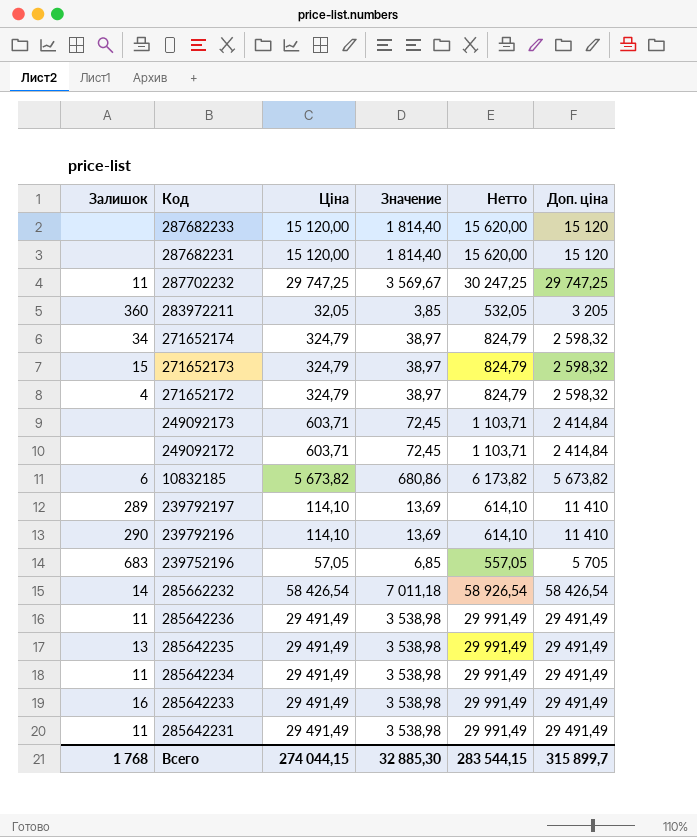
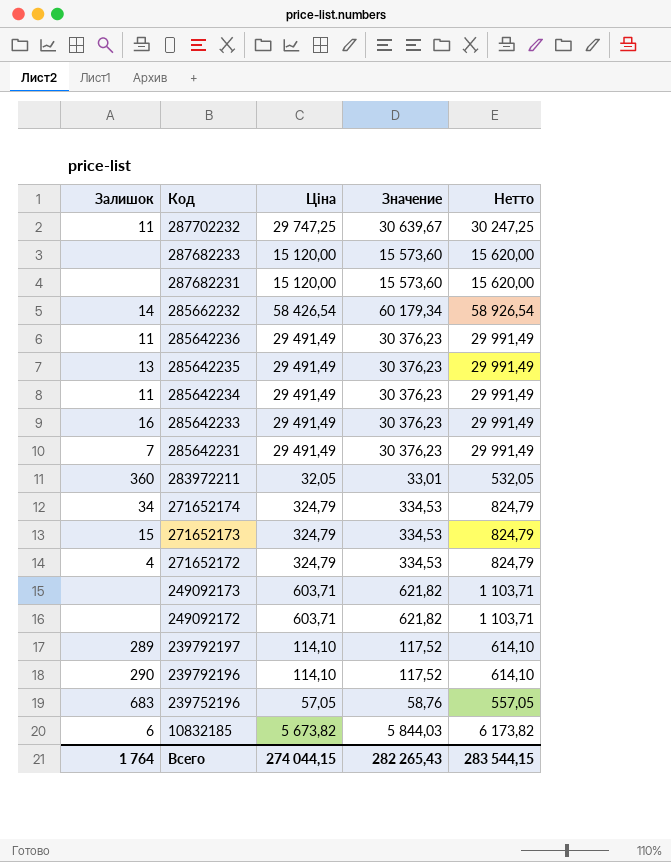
row order: none -> Код descending
column Доп. ціна | position: 6 -> none
column Значение | formula: [Ціна] * 0,12 -> [Ціна] * 1,03
285642231 | Залишок: 11 -> 7
Всего | Залишок: 1 768 -> 1 764
Всего | Значение: 32 885,30 -> 282 265,43

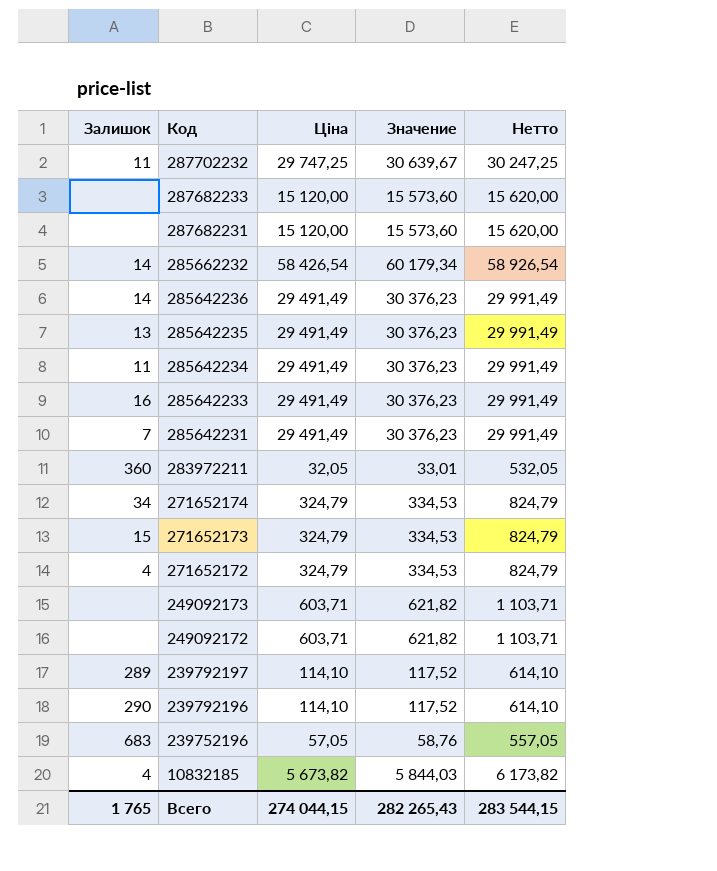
285642236 | Залишок: 11 -> 14
10832185 | Залишок: 6 -> 4
Всего | Залишок: 1 764 -> 1 765

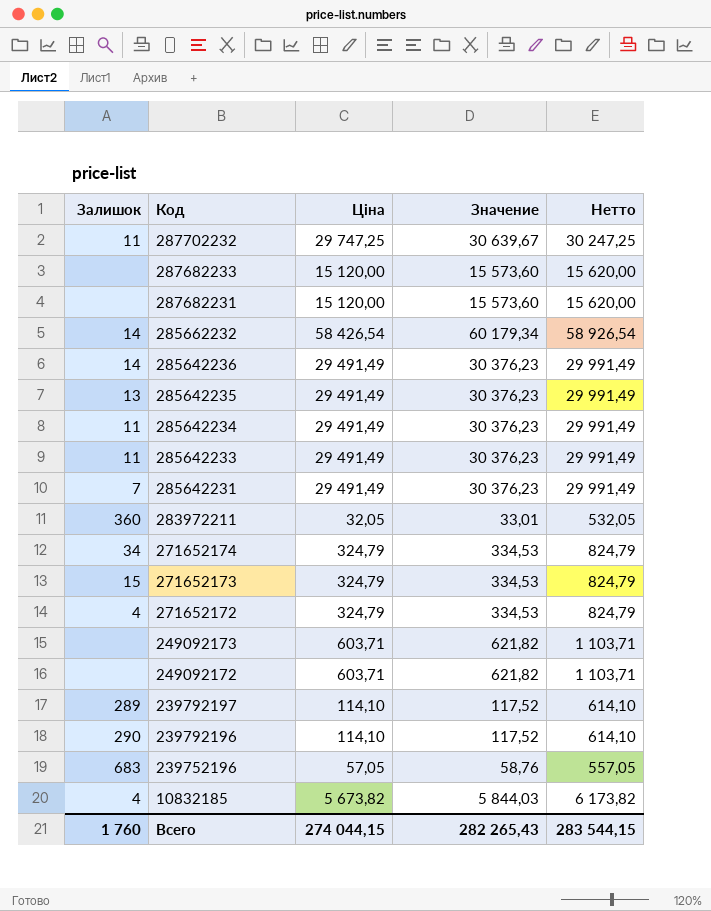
285642233 | Залишок: 16 -> 11
Всего | Залишок: 1 765 -> 1 760

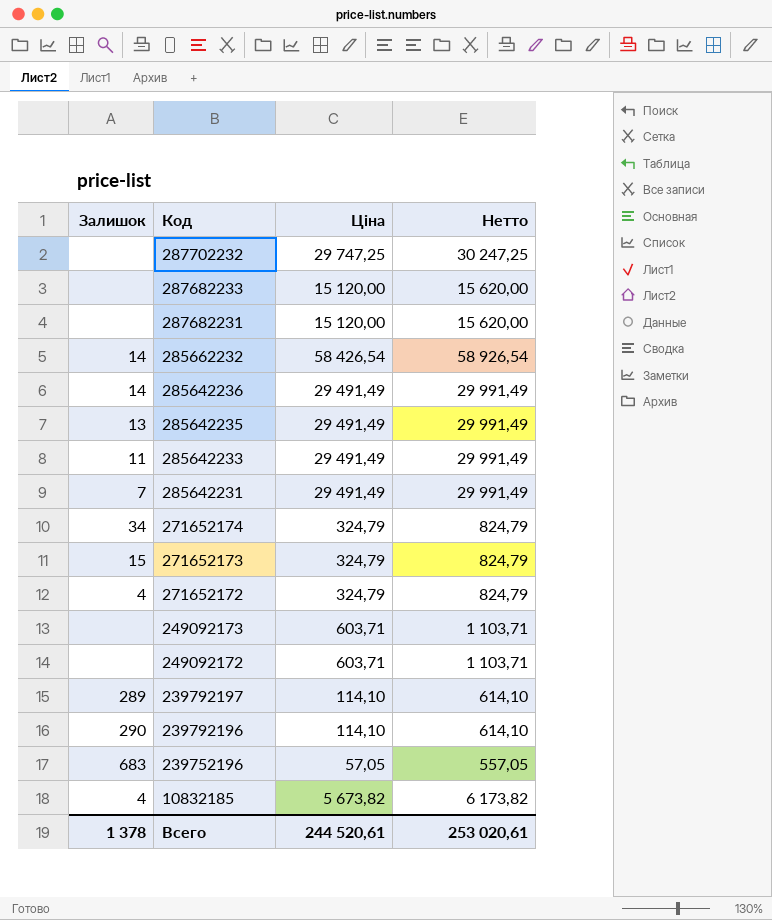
column Значение | formula: [Ціна] * 1,03 -> none
row 285642234: 11 | 29 491,49 | 30 376,23 | 29 991,49 -> none
row 283972211: 360 | 32,05 | 33,01 | 532,05 -> none
287702232 | Залишок: 11 -> none
Всего | Залишок: 1 760 -> 1 378
Всего | Ціна: 274 044,15 -> 244 520,61
Всего | Нетто: 283 544,15 -> 253 020,61

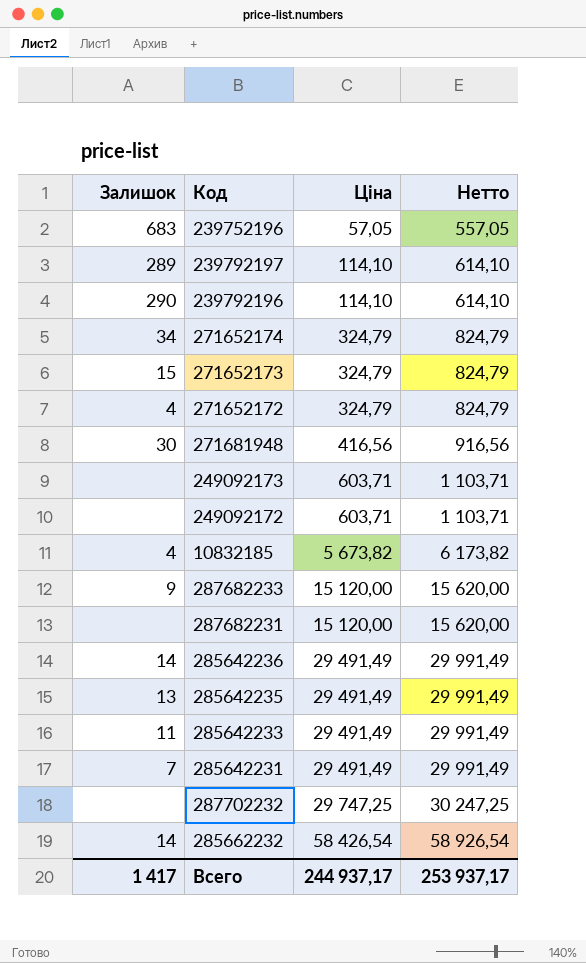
row order: Код descending -> Ціна ascending
row 271681948: none -> 30 | 416,56 | 916,56
287682233 | Залишок: none -> 9
Всего | Залишок: 1 378 -> 1 417
Всего | Ціна: 244 520,61 -> 244 937,17
Всего | Нетто: 253 020,61 -> 253 937,17

